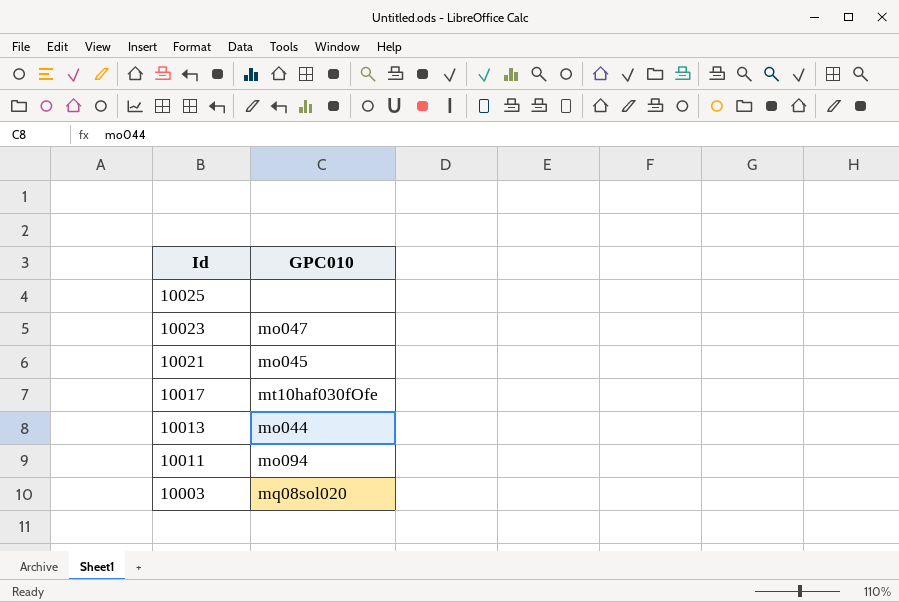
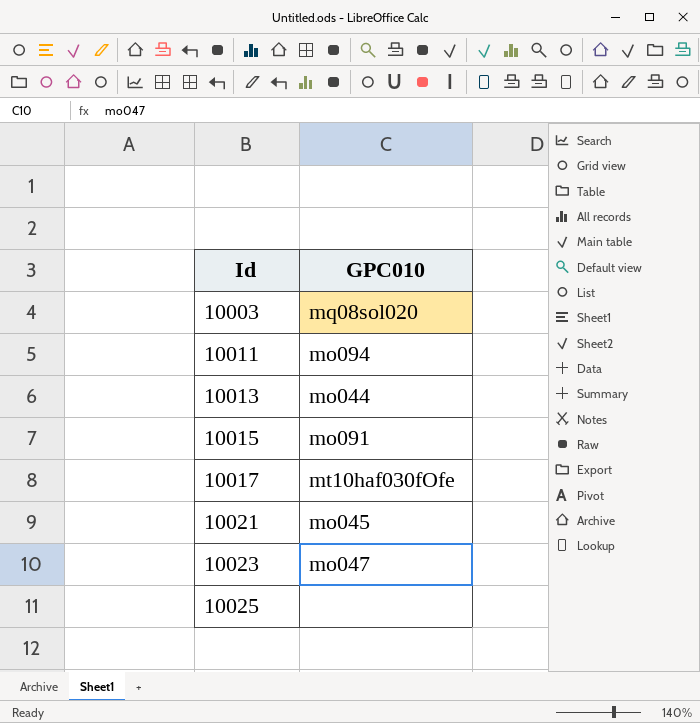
row order: Id descending -> Id ascending
row 10015: none -> mo091

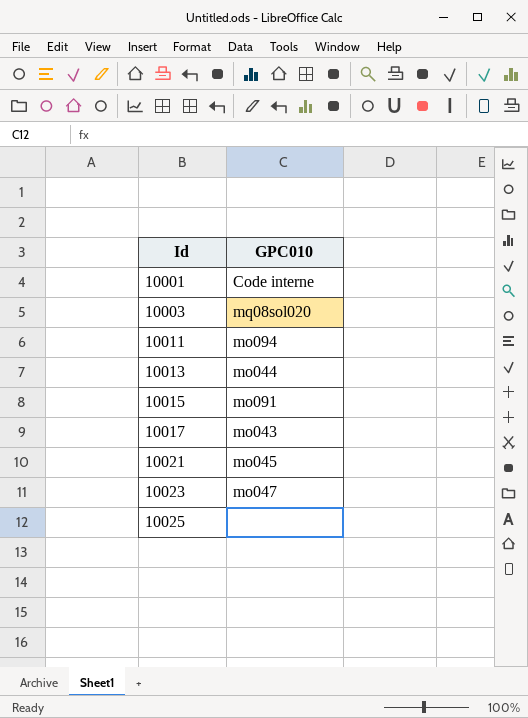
row 10001: none -> Code interne
10017 | GPC010: mt10haf030fOfe -> mo043

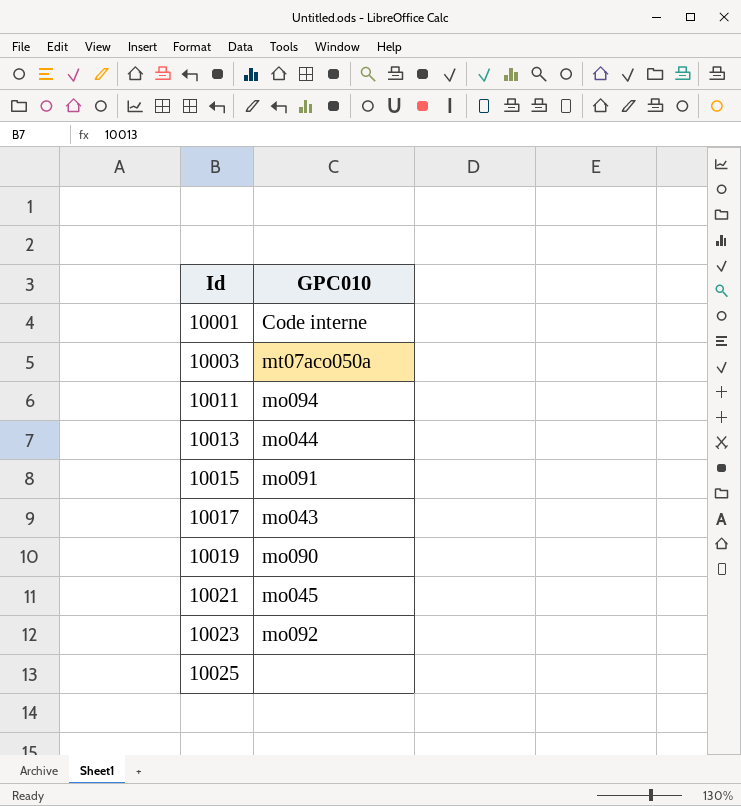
10003 | GPC010: mq08sol020 -> mt07aco050a
row 10019: none -> mo090
10023 | GPC010: mo047 -> mo092

